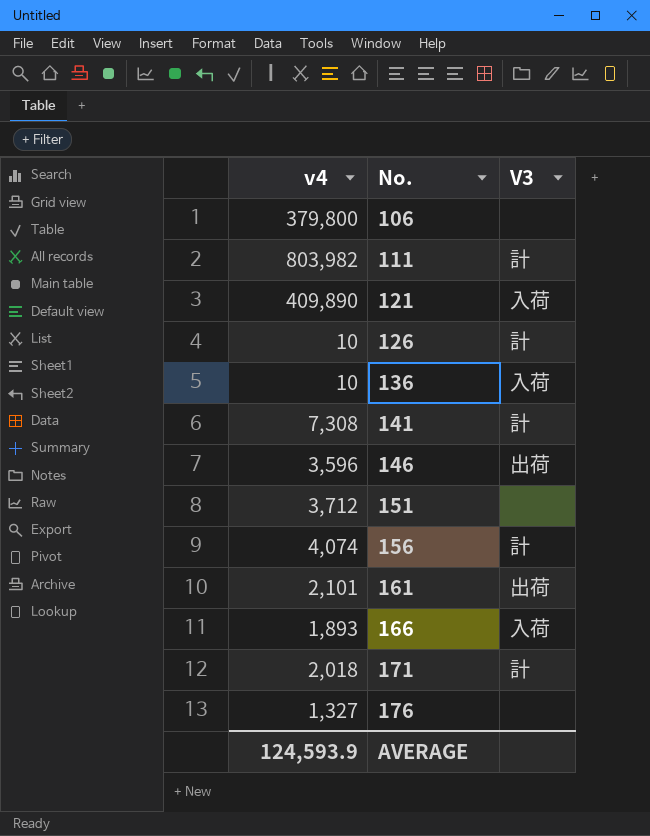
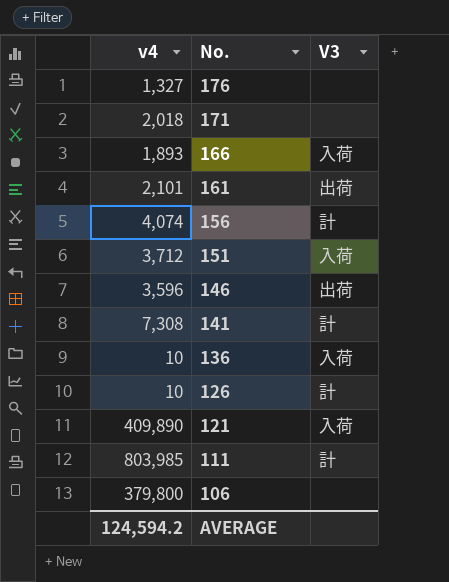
row order: No. ascending -> No. descending
171 | V3: 計 -> none
151 | V3: none -> 入荷
111 | v4: 803,982 -> 803,985
AVERAGE | v4: 124,593.9 -> 124,594.2

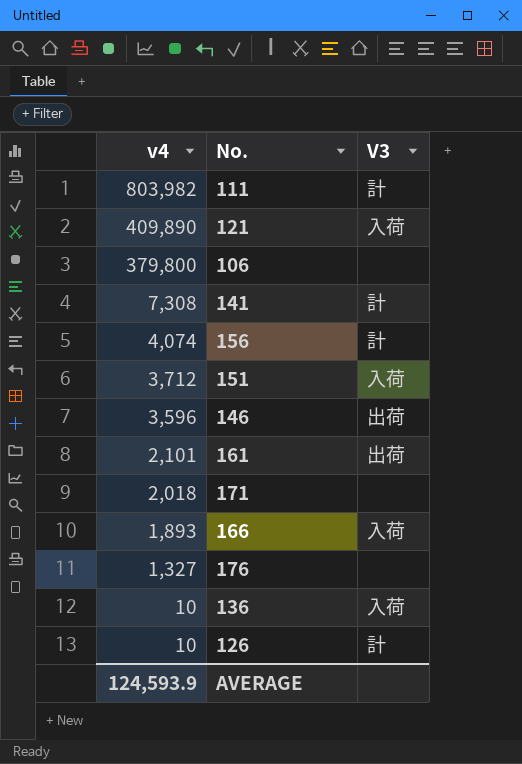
row order: No. descending -> v4 descending
111 | v4: 803,985 -> 803,982
AVERAGE | v4: 124,594.2 -> 124,593.9

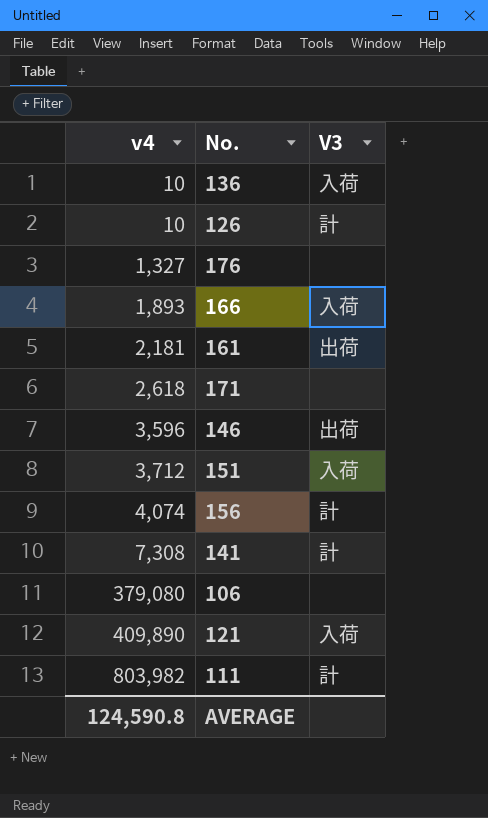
row order: v4 descending -> v4 ascending
161 | v4: 2,101 -> 2,181
171 | v4: 2,018 -> 2,618
106 | v4: 379,800 -> 379,080
AVERAGE | v4: 124,593.9 -> 124,590.8

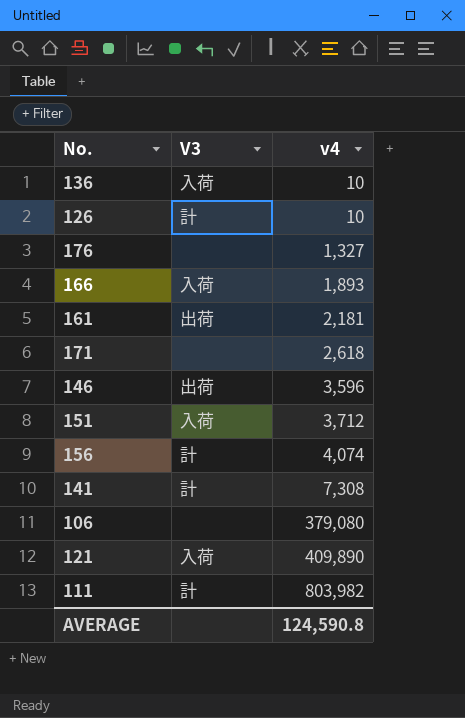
column v4 | position: 1 -> 3

